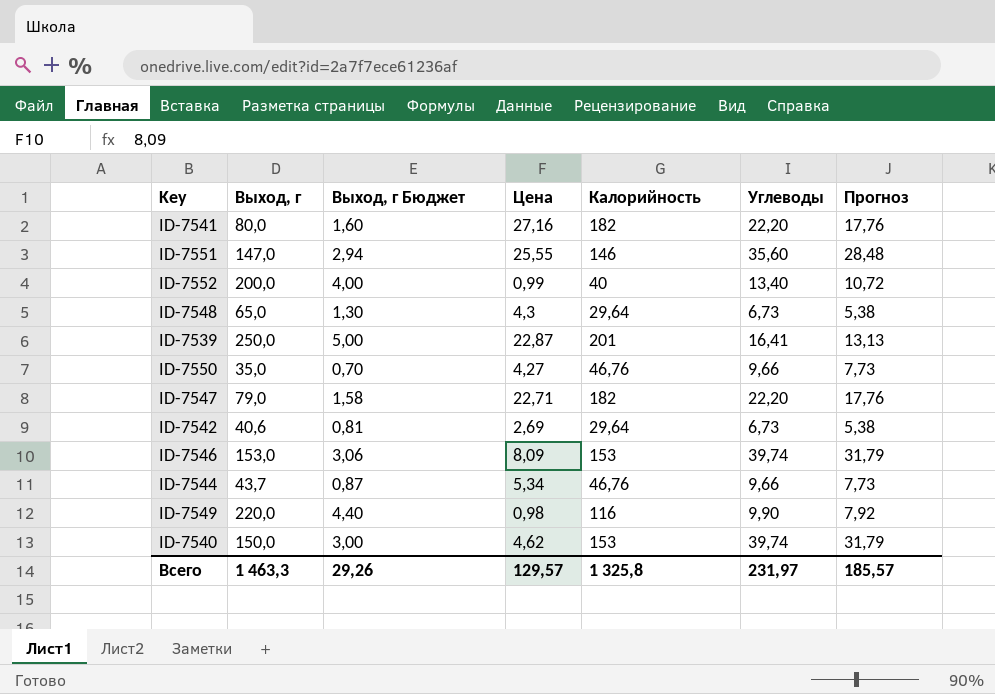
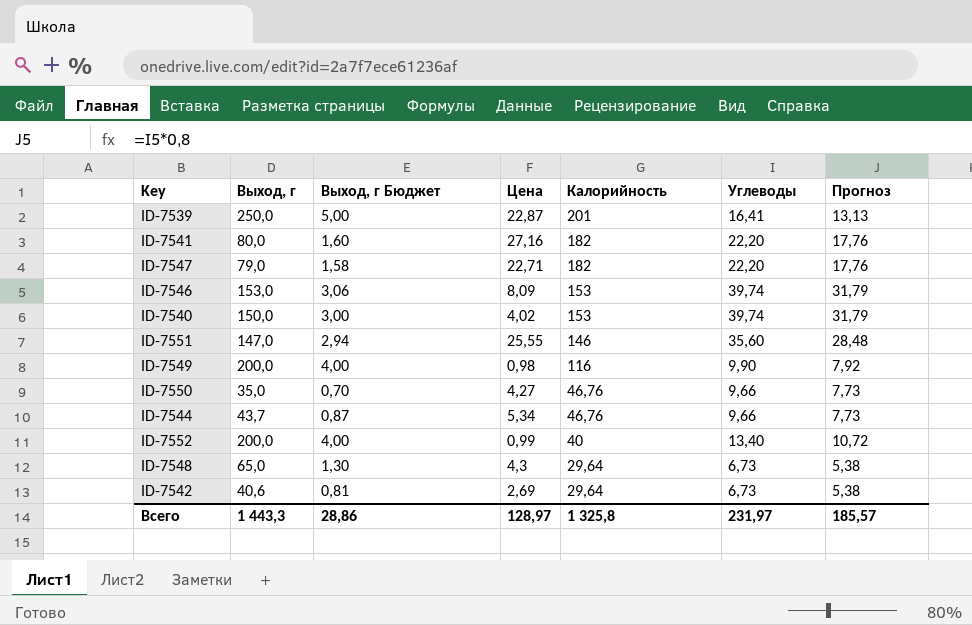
row order: none -> Калорийность descending
ID-7540 | Цена: 4,62 -> 4,02
ID-7549 | Выход, г: 220,0 -> 200,0
ID-7549 | Выход, г Бюджет: 4,40 -> 4,00
Всего | Выход, г: 1 463,3 -> 1 443,3
Всего | Выход, г Бюджет: 29,26 -> 28,86
Всего | Цена: 129,57 -> 128,97

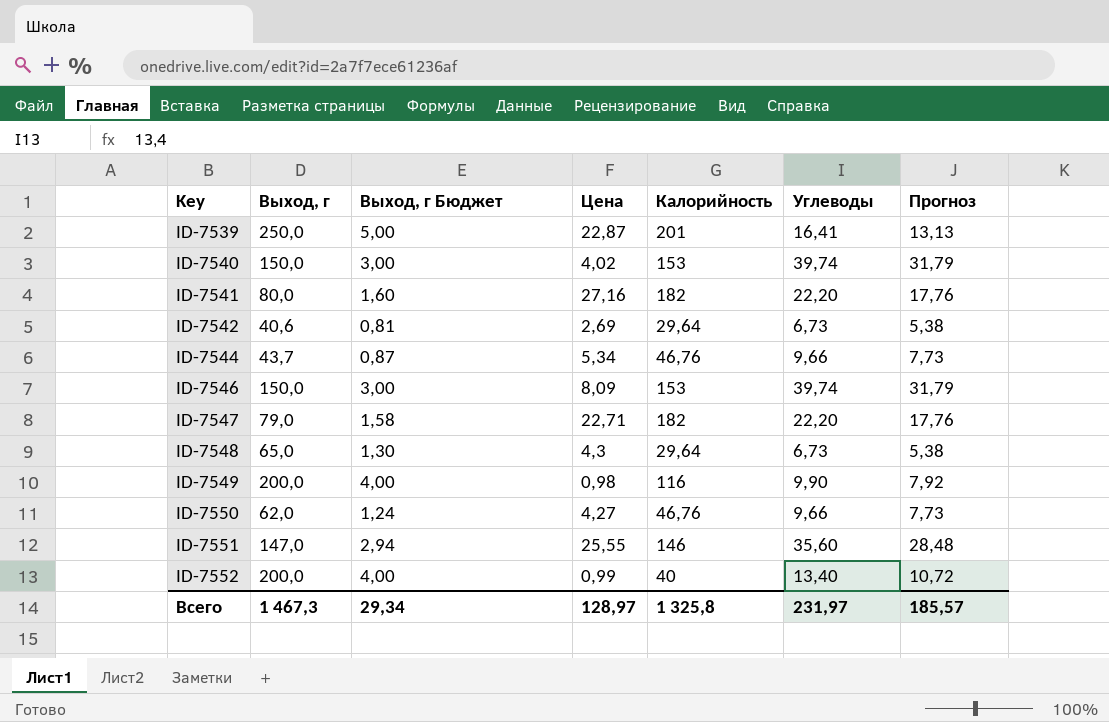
row order: Калорийность descending -> Key ascending
ID-7546 | Выход, г: 153,0 -> 150,0
ID-7546 | Выход, г Бюджет: 3,06 -> 3,00
ID-7550 | Выход, г: 35,0 -> 62,0
ID-7550 | Выход, г Бюджет: 0,70 -> 1,24
Всего | Выход, г: 1 443,3 -> 1 467,3
Всего | Выход, г Бюджет: 28,86 -> 29,34

